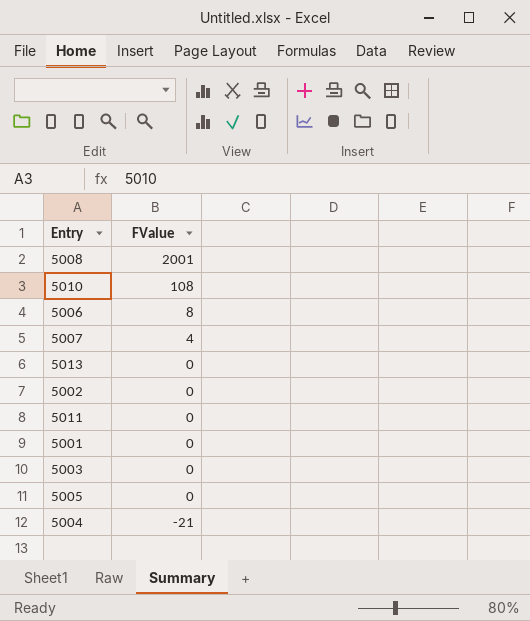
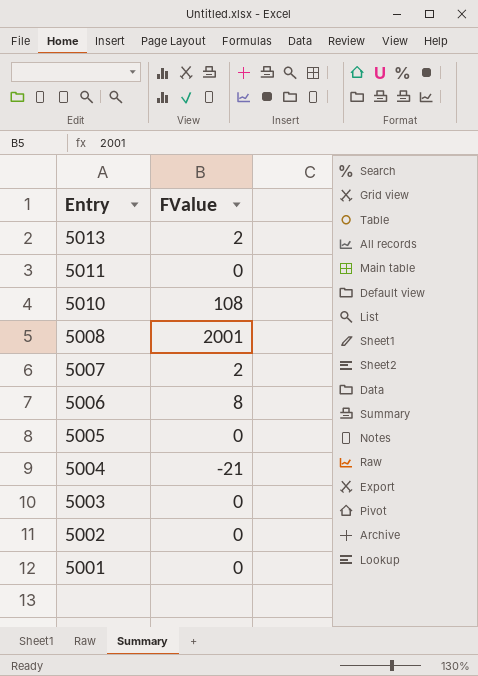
row order: FValue descending -> Entry descending
5013 | FValue: 0 -> 2
5007 | FValue: 4 -> 2

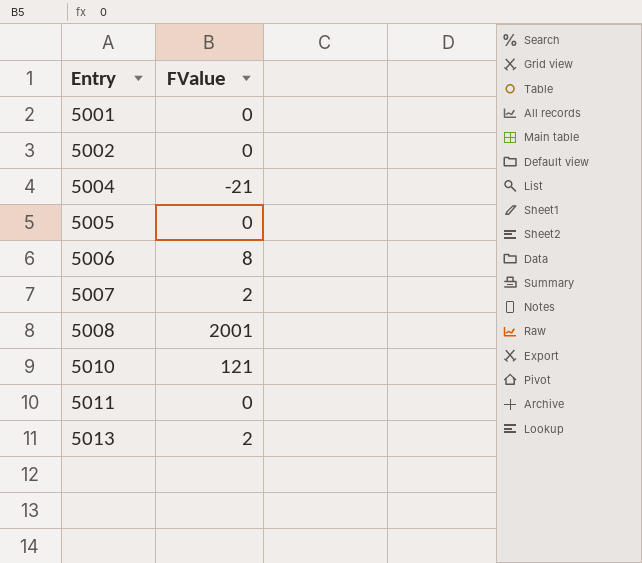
row order: Entry descending -> Entry ascending
row 5003: 0 -> none
5010 | FValue: 108 -> 121

